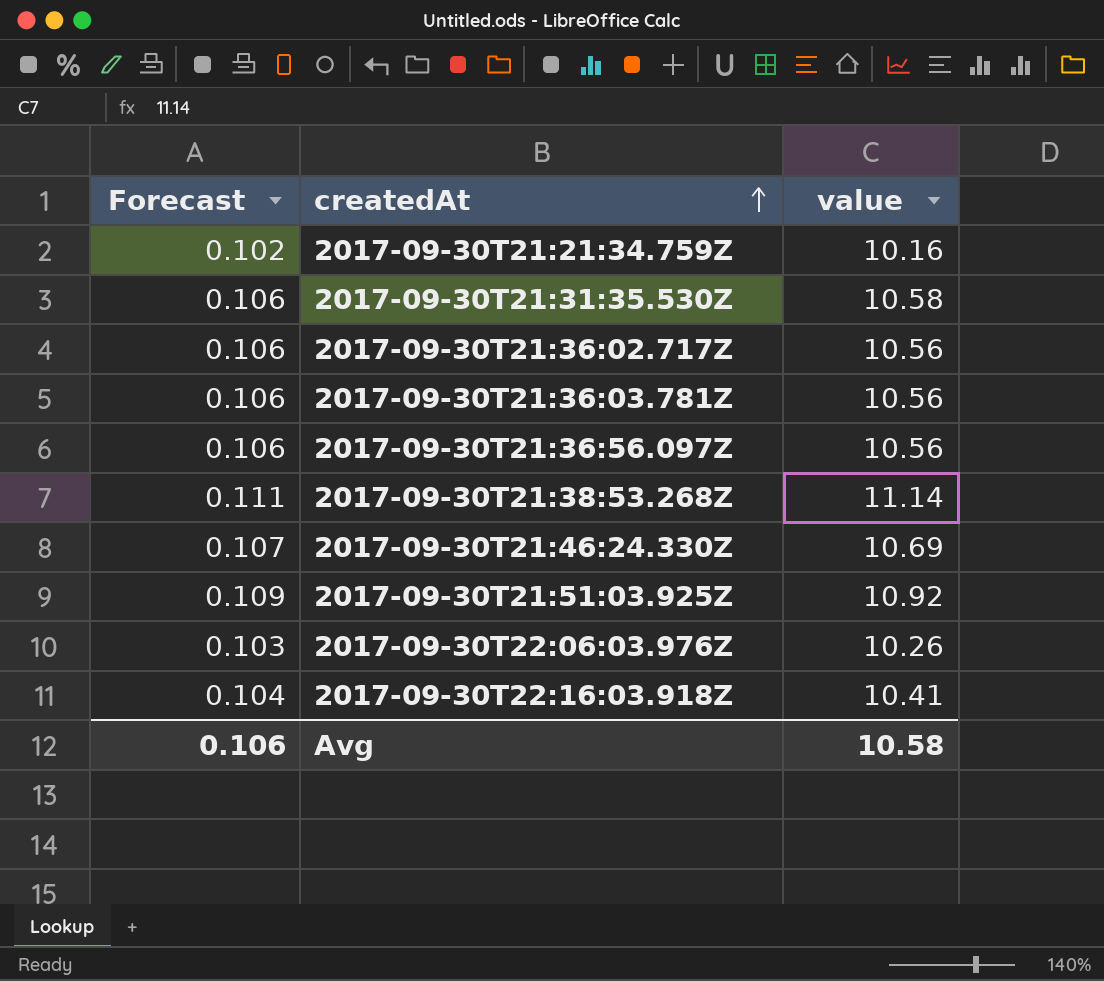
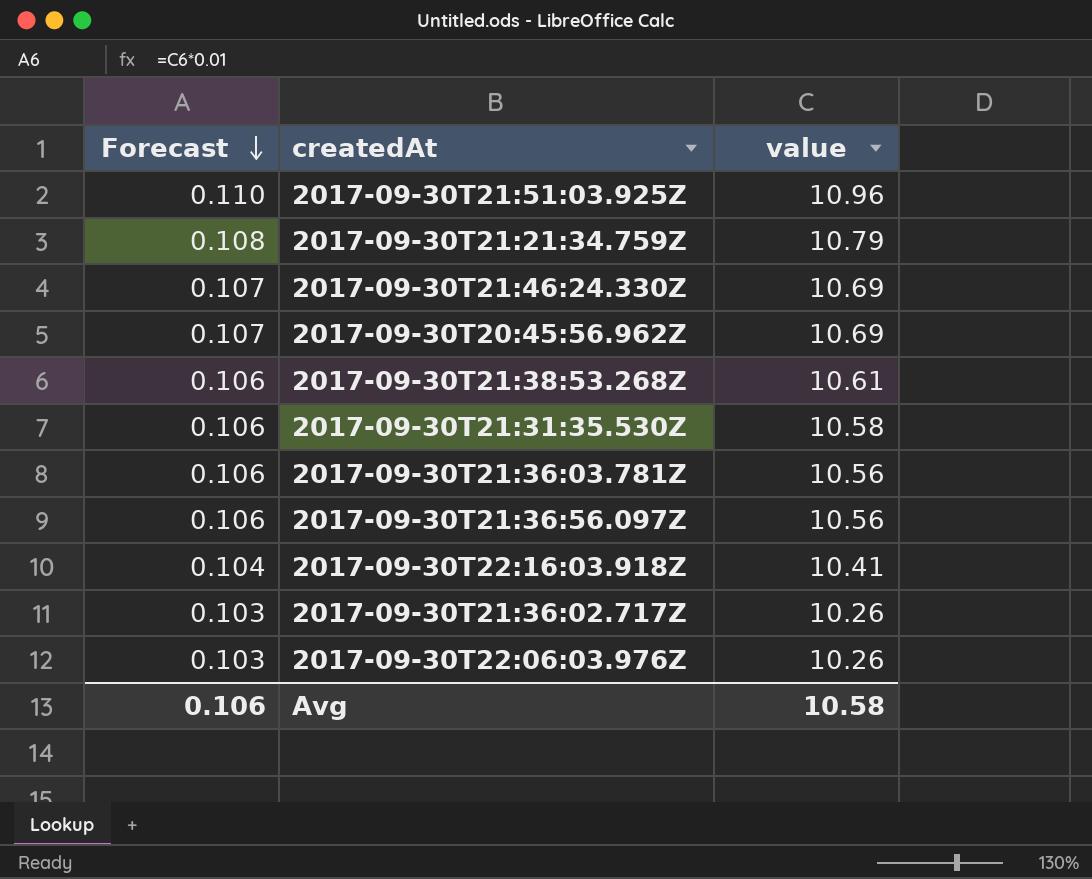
row order: createdAt ascending -> Forecast descending
2017-09-30T21:51:03.925Z | Forecast: 0.109 -> 0.110
2017-09-30T21:51:03.925Z | value: 10.92 -> 10.96
2017-09-30T21:21:34.759Z | Forecast: 0.102 -> 0.108
2017-09-30T21:21:34.759Z | value: 10.16 -> 10.79
row 2017-09-30T20:45:56.962Z: none -> 0.107 | 10.69
2017-09-30T21:38:53.268Z | Forecast: 0.111 -> 0.106
2017-09-30T21:38:53.268Z | value: 11.14 -> 10.61
2017-09-30T21:36:02.717Z | Forecast: 0.106 -> 0.103
2017-09-30T21:36:02.717Z | value: 10.56 -> 10.26

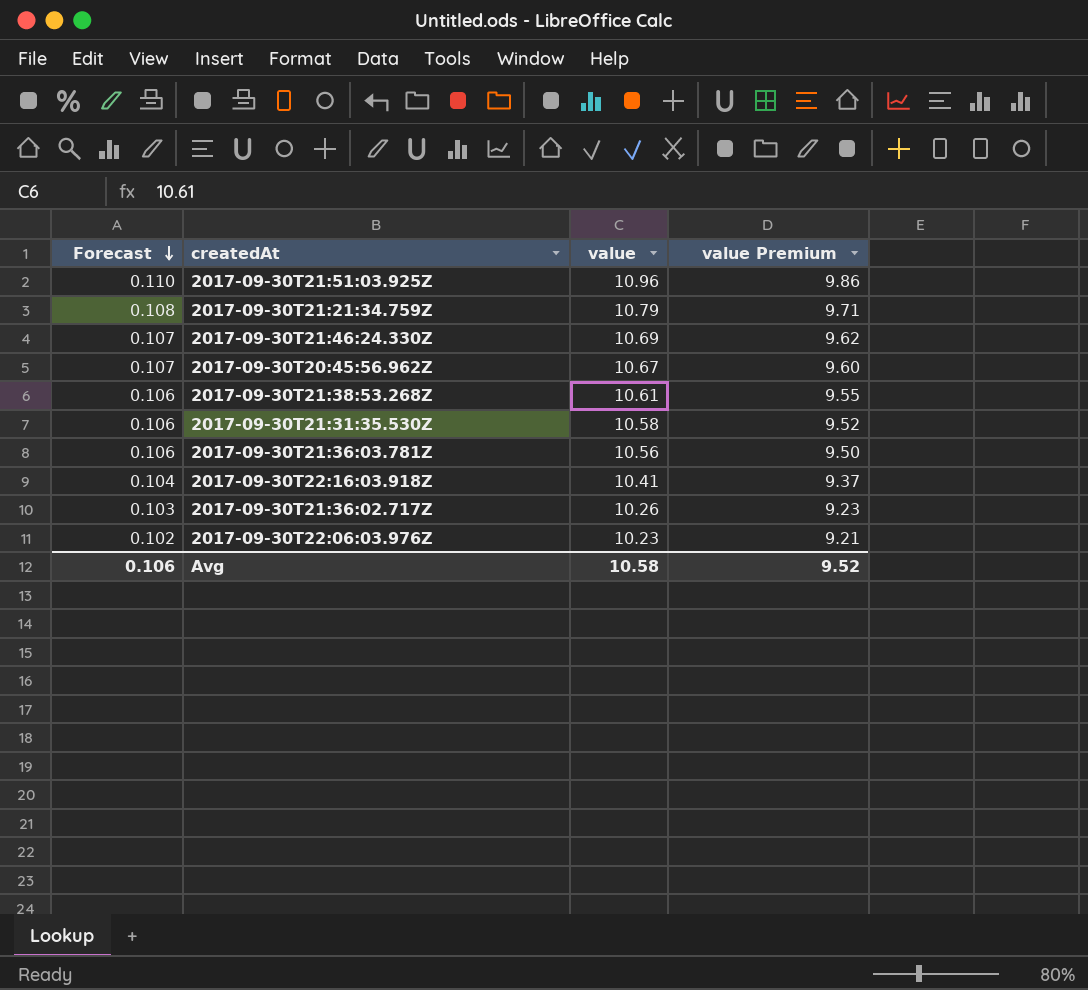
column value Premium | formula: none -> [value] * 0.9
row 2017-09-30T21:36:56.097Z: 0.106 | 10.56 -> none
2017-09-30T20:45:56.962Z | value: 10.69 -> 10.67
2017-09-30T22:06:03.976Z | Forecast: 0.103 -> 0.102
2017-09-30T22:06:03.976Z | value: 10.26 -> 10.23

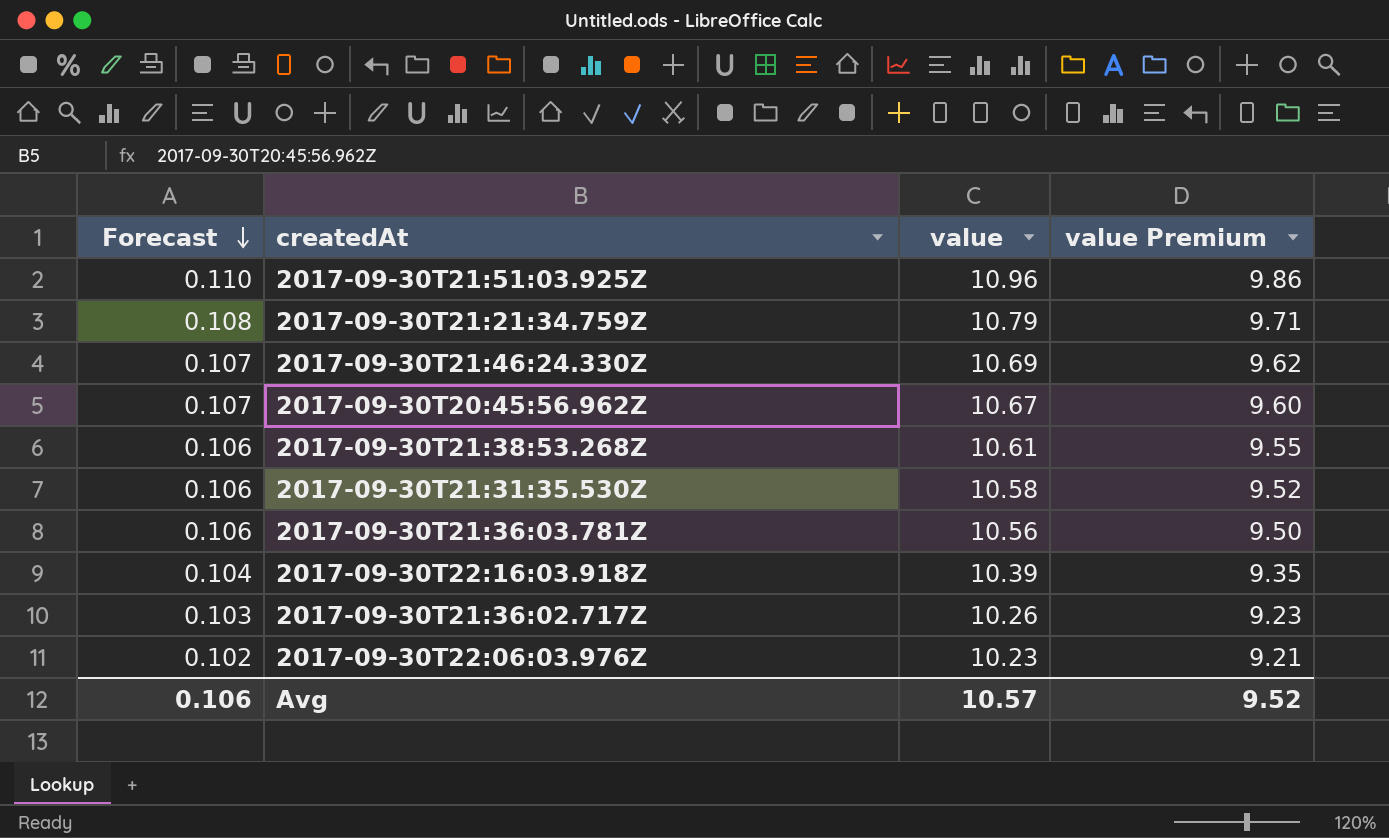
2017-09-30T22:16:03.918Z | value: 10.41 -> 10.39
2017-09-30T22:16:03.918Z | value Premium: 9.37 -> 9.35
Avg | value: 10.58 -> 10.57

